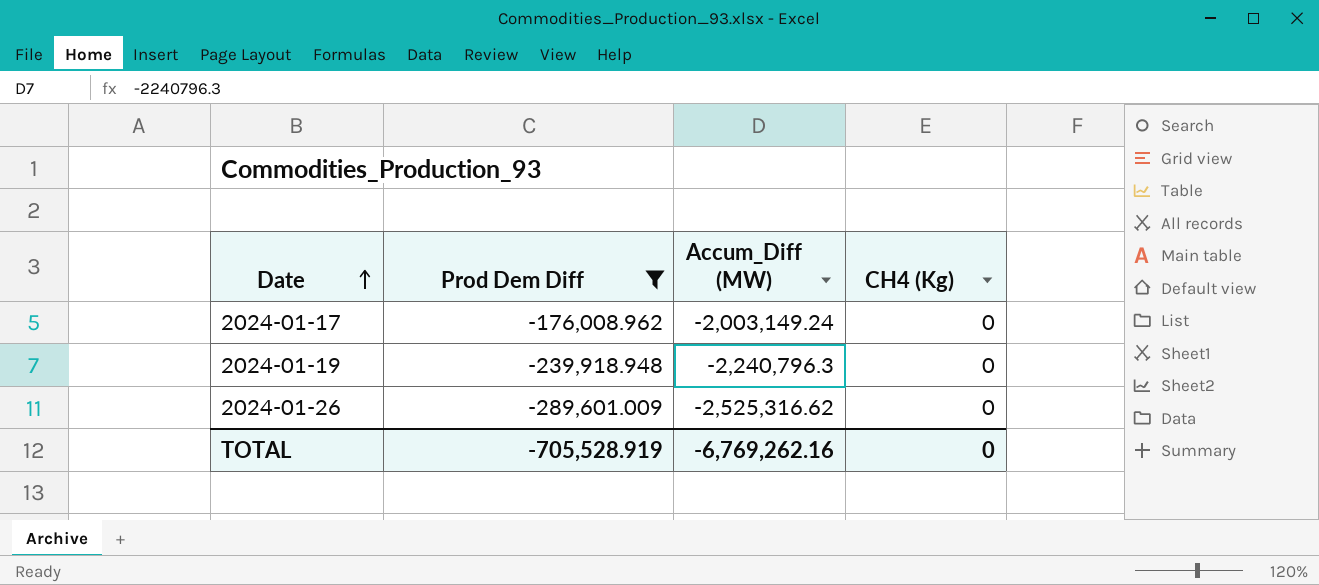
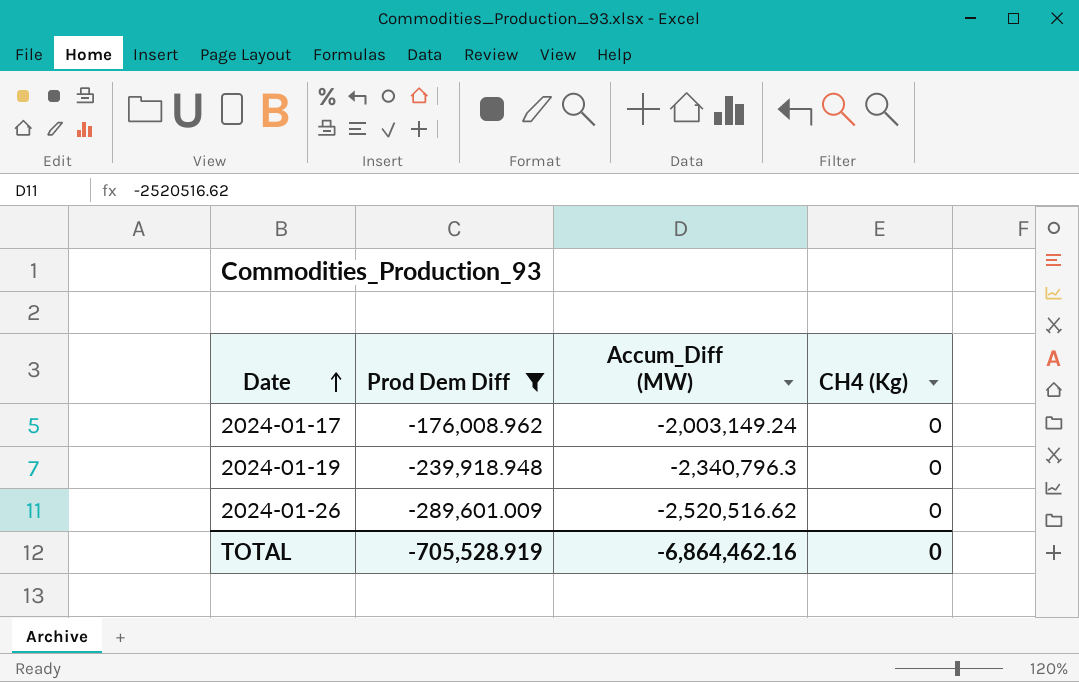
2024-01-19 | Accum_Diff (MW): -2,240,796.3 -> -2,340,796.3
2024-01-26 | Accum_Diff (MW): -2,525,316.62 -> -2,520,516.62
TOTAL | Accum_Diff (MW): -6,769,262.16 -> -6,864,462.16

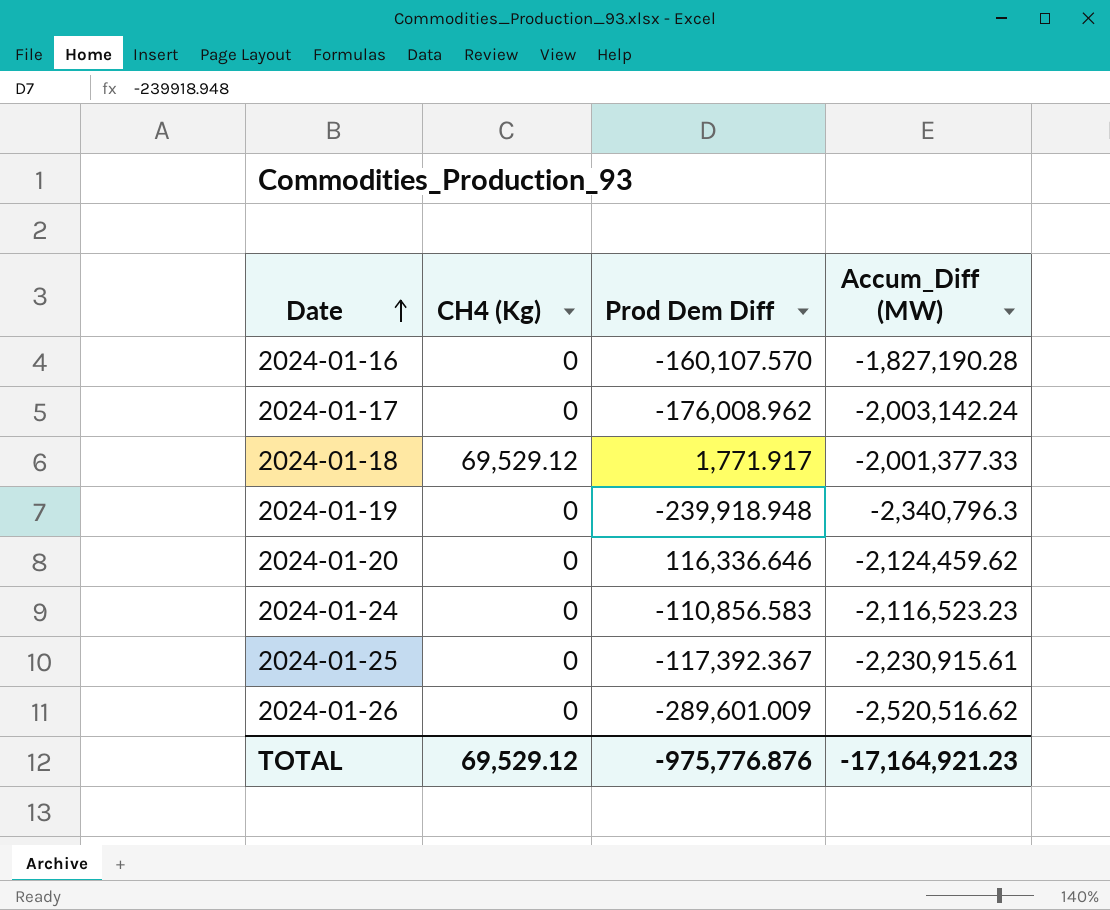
filter: Prod Dem Diff <= -176,008.962 -> none
column CH4 (Kg) | position: 4 -> 2
2024-01-17 | Accum_Diff (MW): -2,003,149.24 -> -2,003,142.24
TOTAL | CH4 (Kg): 0 -> 69,529.12
TOTAL | Prod Dem Diff: -705,528.919 -> -975,776.876
TOTAL | Accum_Diff (MW): -6,864,462.16 -> -17,164,921.23

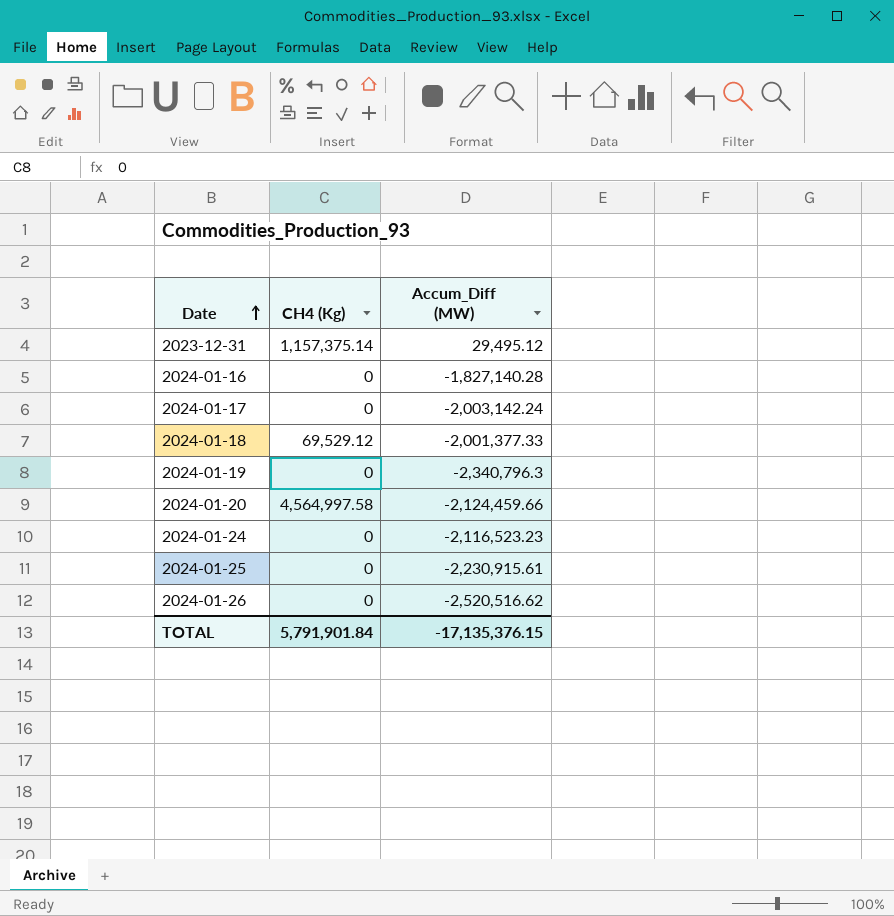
column Prod Dem Diff | position: 3 -> none
row 2023-12-31: none -> 1,157,375.14 | 29,495.12
2024-01-16 | Accum_Diff (MW): -1,827,190.28 -> -1,827,140.28
2024-01-20 | CH4 (Kg): 0 -> 4,564,997.58
2024-01-20 | Accum_Diff (MW): -2,124,459.62 -> -2,124,459.66
TOTAL | CH4 (Kg): 69,529.12 -> 5,791,901.84
TOTAL | Accum_Diff (MW): -17,164,921.23 -> -17,135,376.15

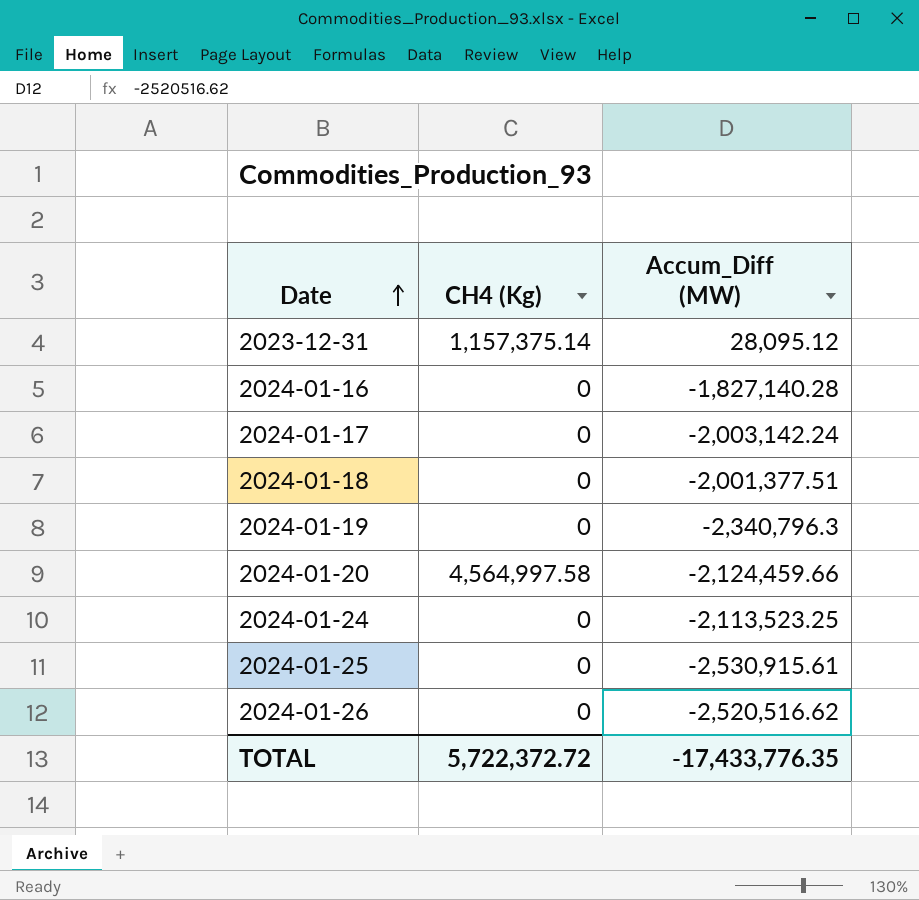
2023-12-31 | Accum_Diff (MW): 29,495.12 -> 28,095.12
2024-01-18 | CH4 (Kg): 69,529.12 -> 0
2024-01-18 | Accum_Diff (MW): -2,001,377.33 -> -2,001,377.51
2024-01-24 | Accum_Diff (MW): -2,116,523.23 -> -2,113,523.25
2024-01-25 | Accum_Diff (MW): -2,230,915.61 -> -2,530,915.61
TOTAL | CH4 (Kg): 5,791,901.84 -> 5,722,372.72
TOTAL | Accum_Diff (MW): -17,135,376.15 -> -17,433,776.35

